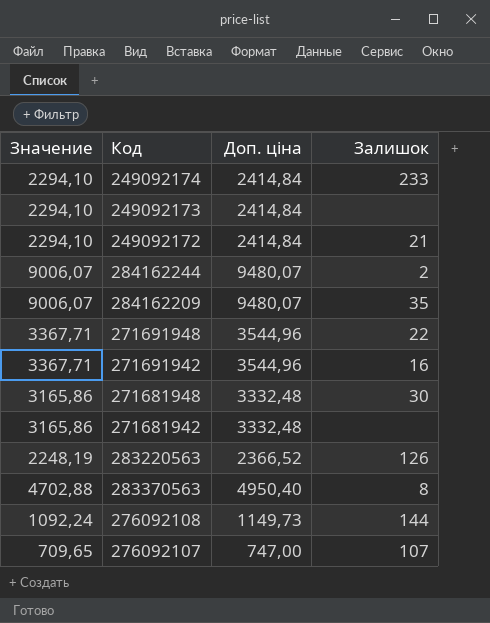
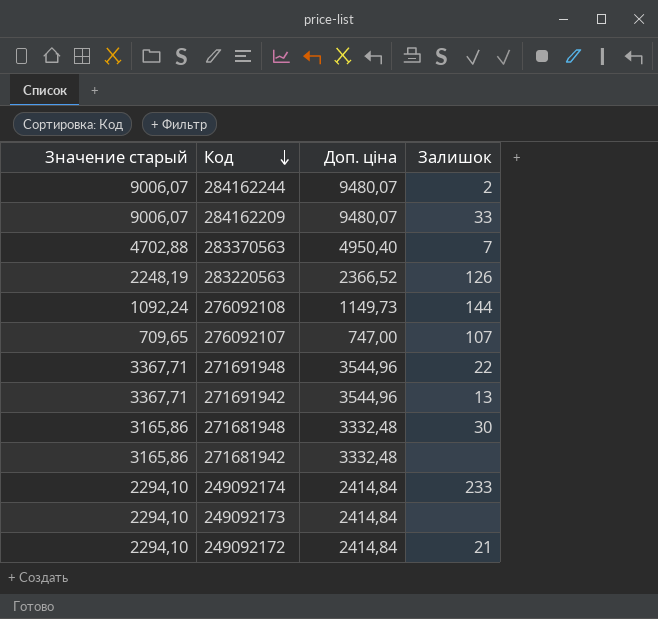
row order: none -> Код descending
column name: Значение -> Значение старый
284162209 | Залишок: 35 -> 33
283370563 | Залишок: 8 -> 7
271691942 | Залишок: 16 -> 13

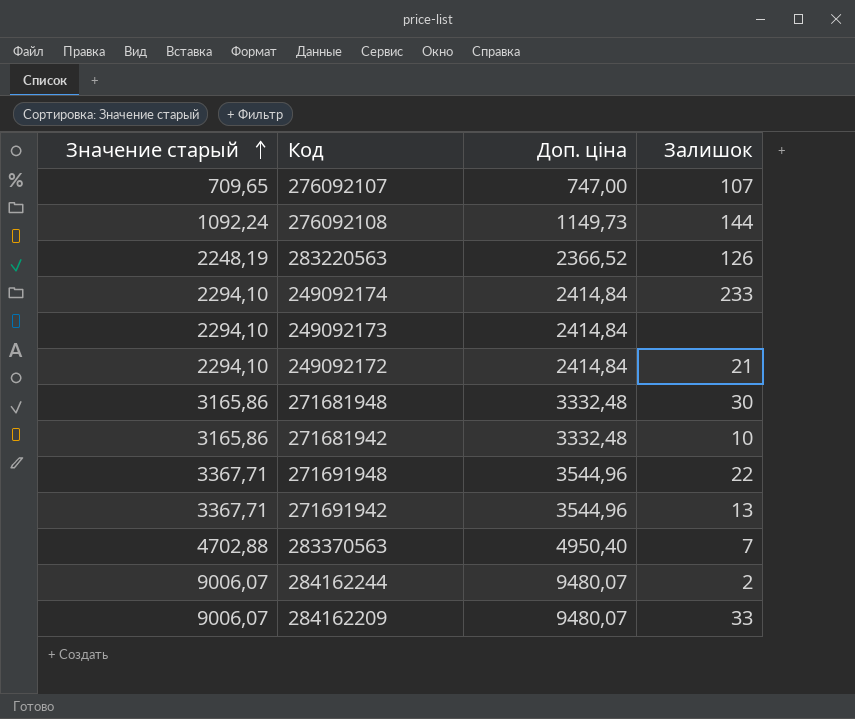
row order: Код descending -> Значение старый ascending
271681942 | Залишок: none -> 10

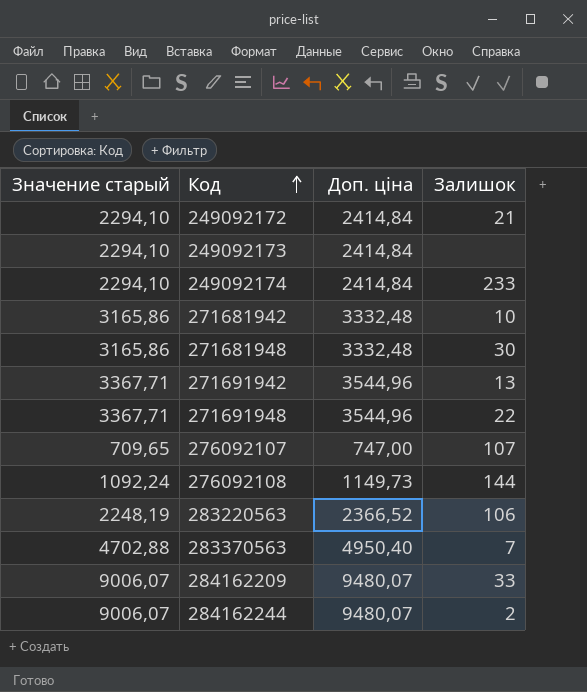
row order: Значение старый ascending -> Код ascending
283220563 | Залишок: 126 -> 106

